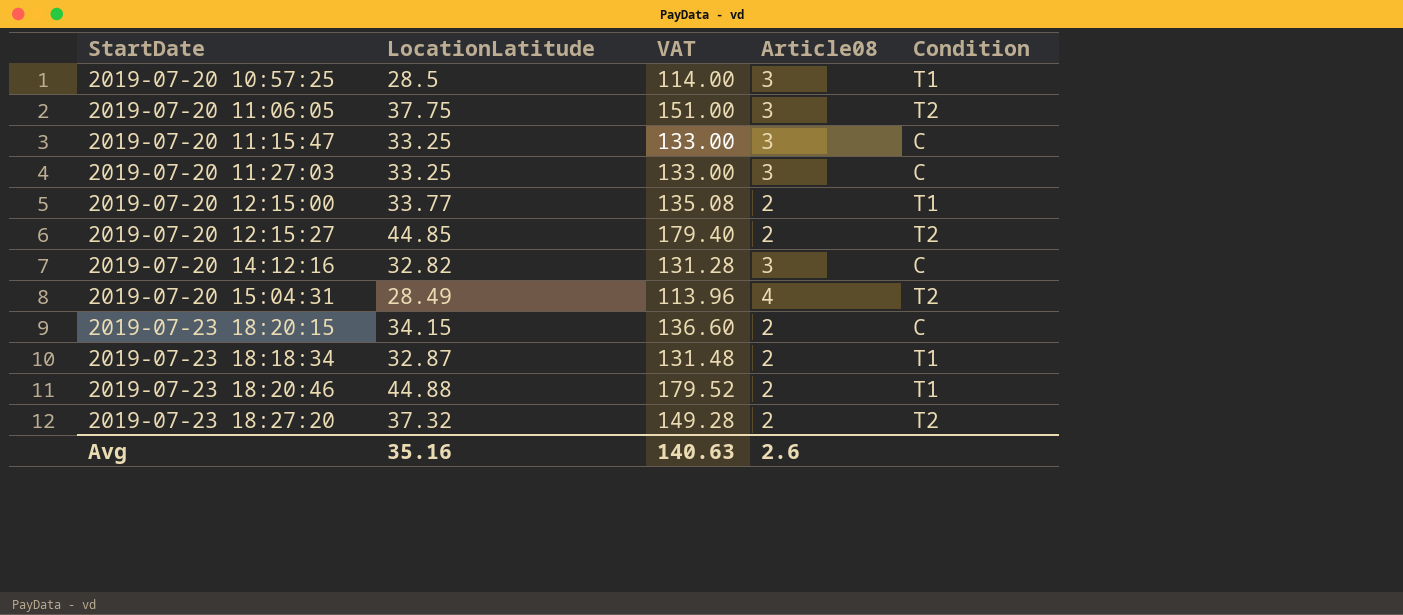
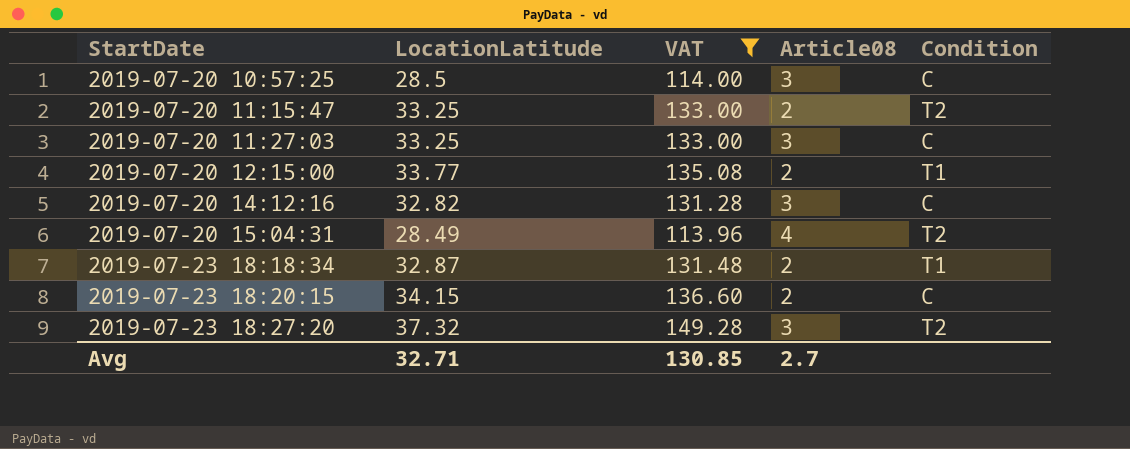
filter: none -> VAT <= 149.28
row order: none -> StartDate ascending
2019-07-20 10:57:25 | Condition: T1 -> C
2019-07-20 11:15:47 | Article08: 3 -> 2
2019-07-20 11:15:47 | Condition: C -> T2
2019-07-23 18:27:20 | Article08: 2 -> 3
Avg | LocationLatitude: 35.16 -> 32.71
Avg | VAT: 140.63 -> 130.85
Avg | Article08: 2.6 -> 2.7

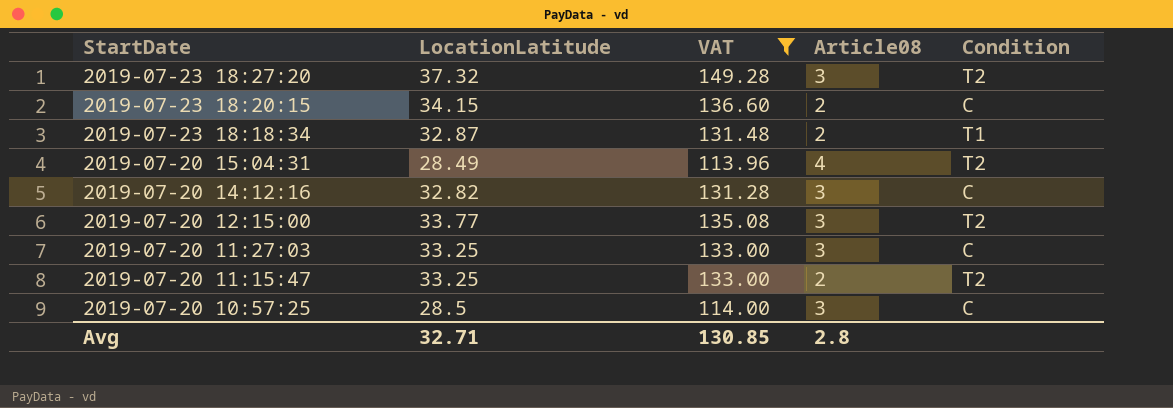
row order: StartDate ascending -> StartDate descending
2019-07-20 12:15:00 | Article08: 2 -> 3
2019-07-20 12:15:00 | Condition: T1 -> T2
Avg | Article08: 2.7 -> 2.8

